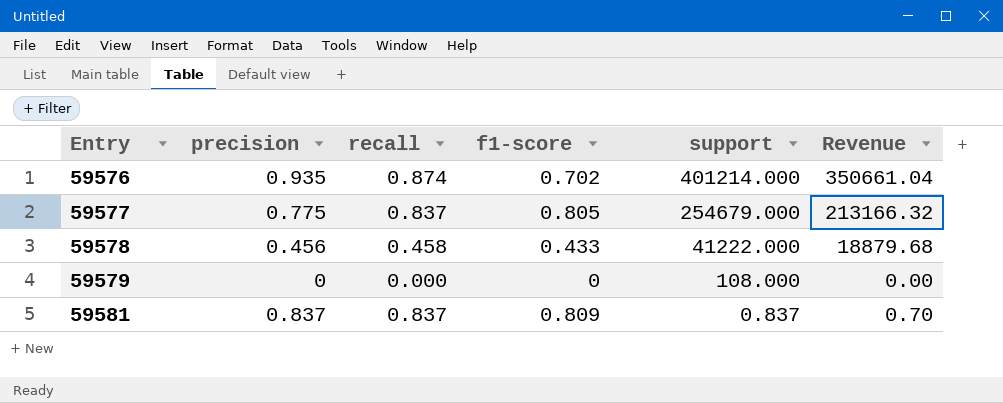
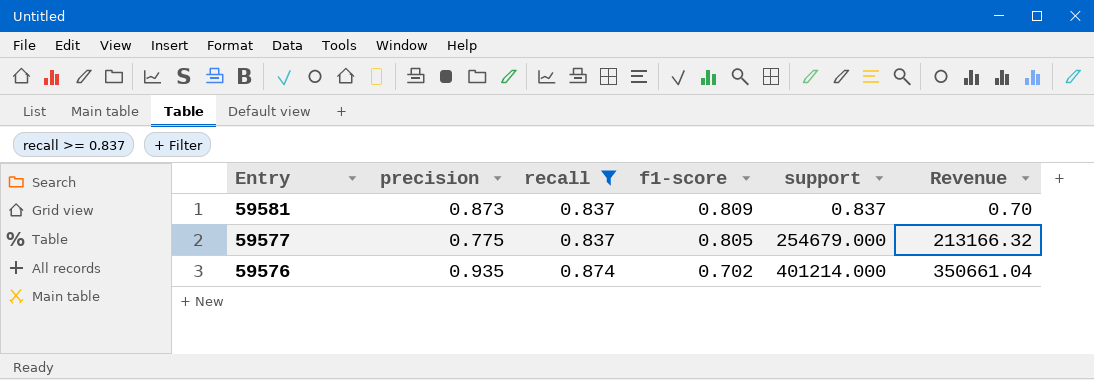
filter: none -> recall >= 0.837
row order: Entry ascending -> Entry descending
59581 | precision: 0.837 -> 0.873

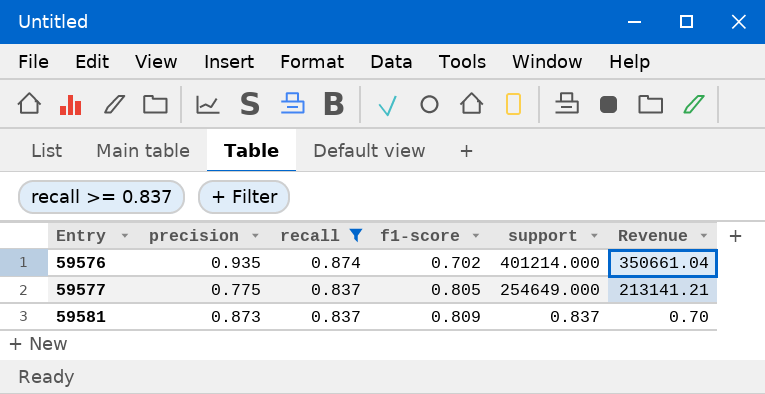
row order: Entry descending -> Entry ascending
59577 | support: 254679.000 -> 254649.000
59577 | Revenue: 213166.32 -> 213141.21

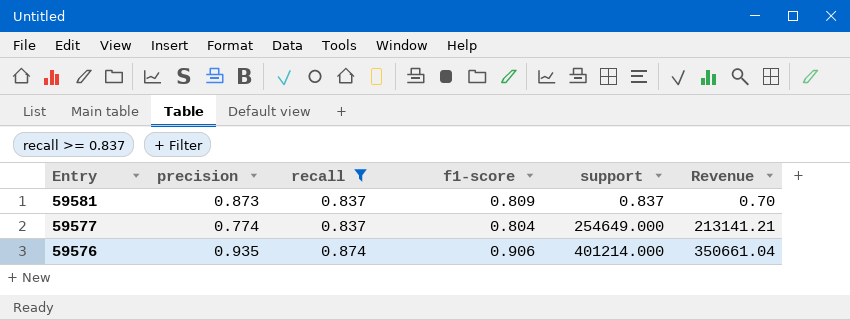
row order: Entry ascending -> Entry descending
59577 | precision: 0.775 -> 0.774
59577 | f1-score: 0.805 -> 0.804
59576 | f1-score: 0.702 -> 0.906

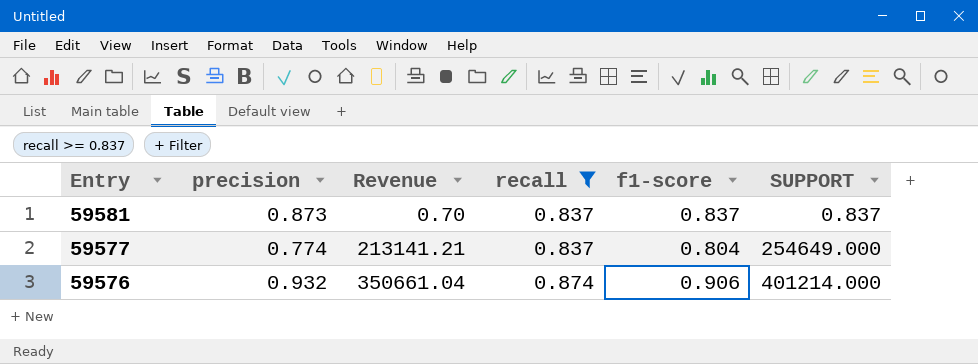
column Revenue | position: 6 -> 3
column name: support -> SUPPORT
59581 | f1-score: 0.809 -> 0.837
59576 | precision: 0.935 -> 0.932

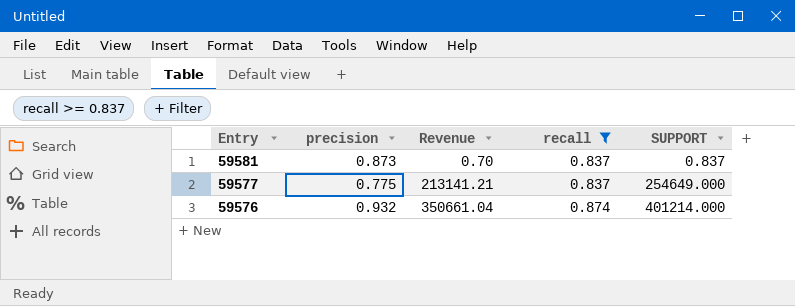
column f1-score | position: 5 -> none
59577 | precision: 0.774 -> 0.775

